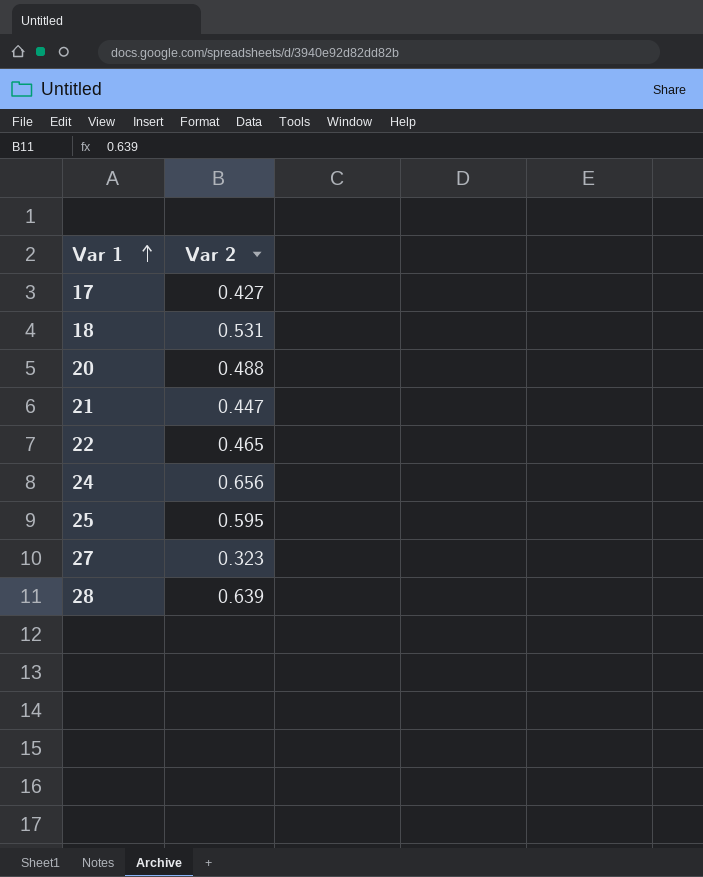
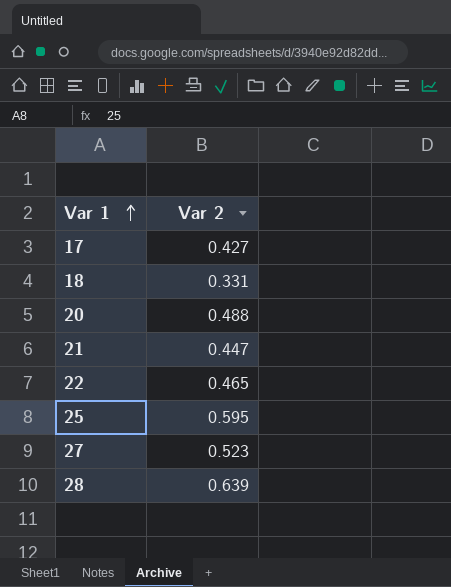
row 24: 0.656 -> none
18 | Var 2: 0.531 -> 0.331
27 | Var 2: 0.323 -> 0.523

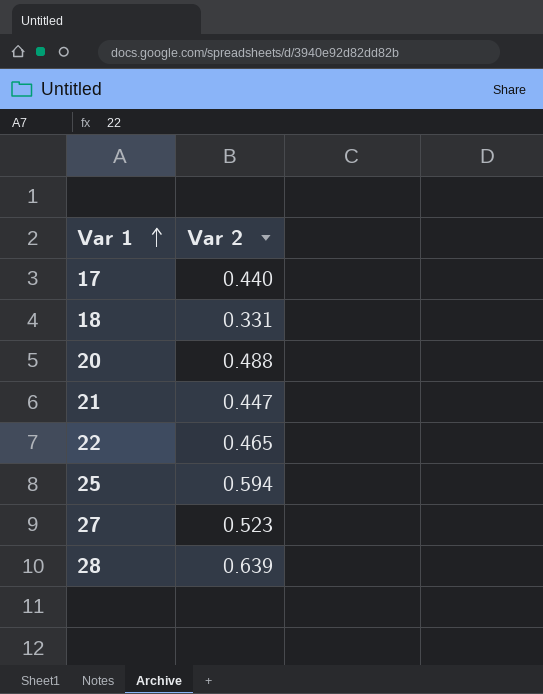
17 | Var 2: 0.427 -> 0.440
25 | Var 2: 0.595 -> 0.594

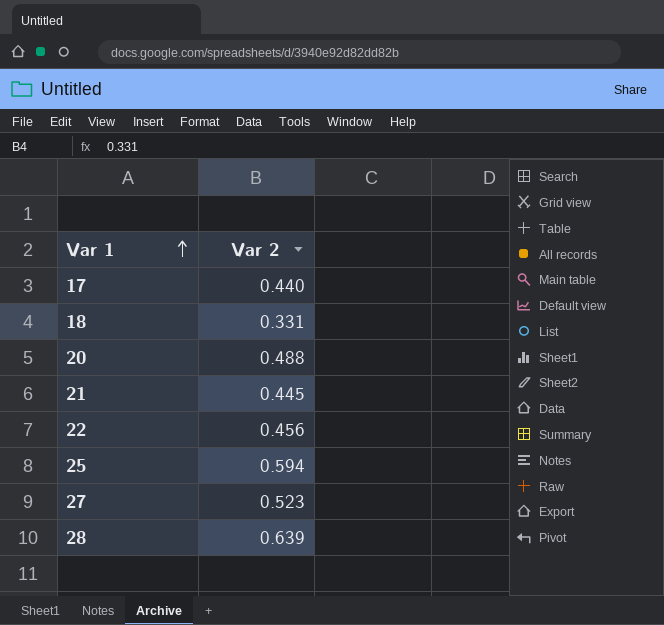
21 | Var 2: 0.447 -> 0.445
22 | Var 2: 0.465 -> 0.456

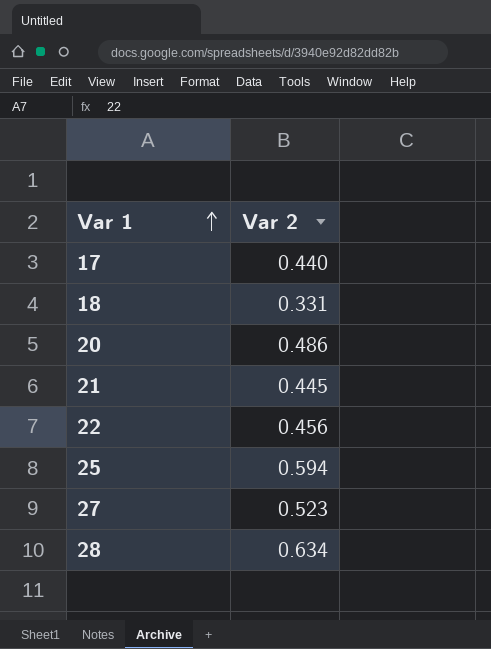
20 | Var 2: 0.488 -> 0.486
28 | Var 2: 0.639 -> 0.634

